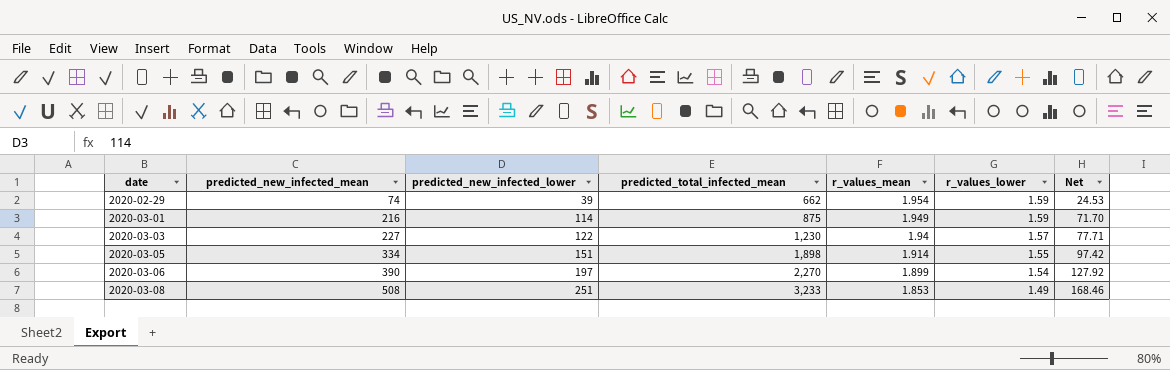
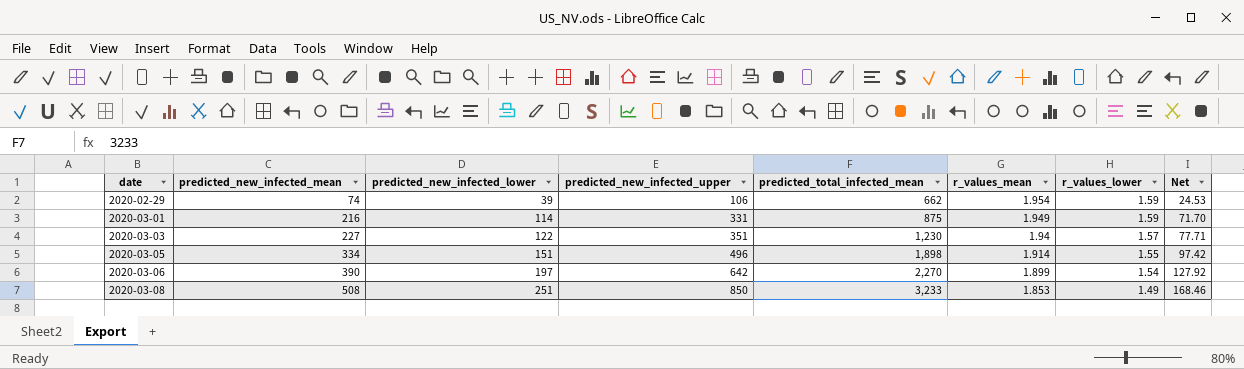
column predicted_new_infected_upper | position: none -> 4

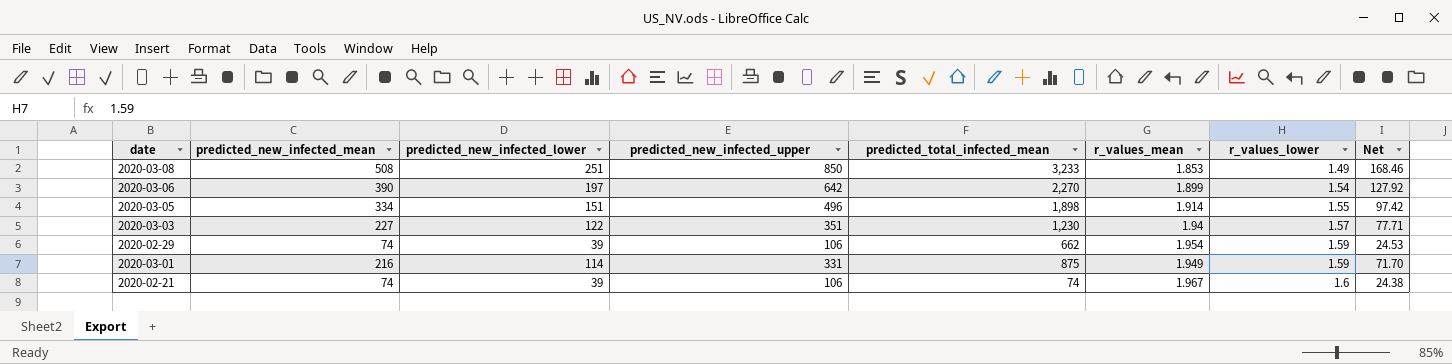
row order: date ascending -> r_values_lower ascending
row 2020-02-21: none -> 74 | 39 | 106 | 74 | 1.967 | 1.6 | 24.38

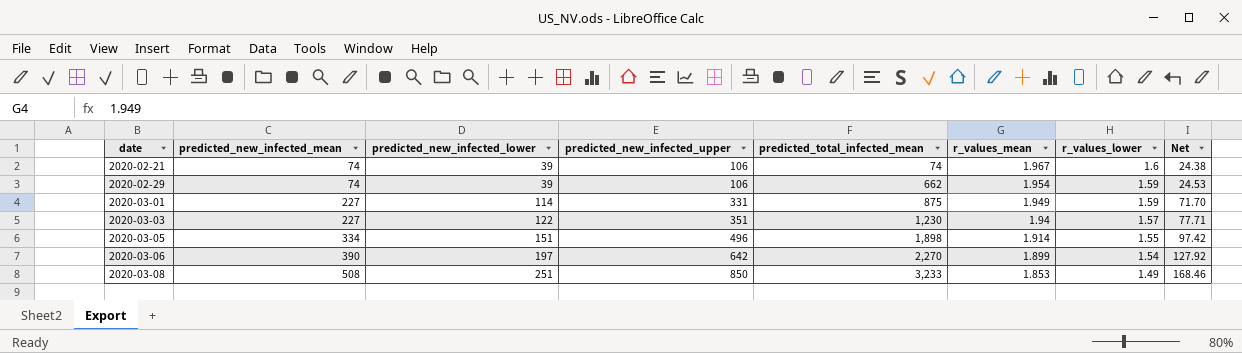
row order: r_values_lower ascending -> date ascending
2020-03-01 | predicted_new_infected_mean: 216 -> 227

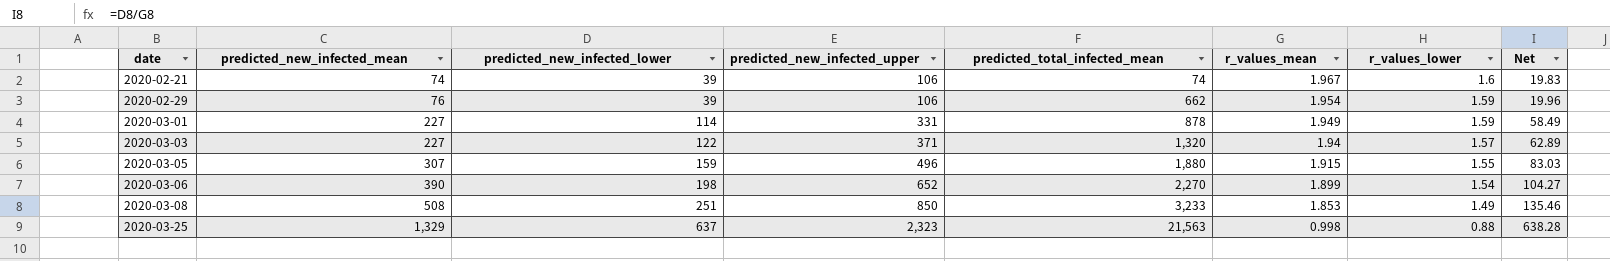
column Net | formula: [predicted_new_infected_lower] / [r_values_lower] -> [predicted_new_infected_lower] / [r_values_mean]
2020-02-29 | predicted_new_infected_mean: 74 -> 76
2020-03-01 | predicted_total_infected_mean: 875 -> 878
2020-03-03 | predicted_new_infected_upper: 351 -> 371
2020-03-03 | predicted_total_infected_mean: 1,230 -> 1,320
2020-03-05 | predicted_new_infected_mean: 334 -> 307
2020-03-05 | predicted_new_infected_lower: 151 -> 159
2020-03-05 | predicted_total_infected_mean: 1,898 -> 1,880
2020-03-05 | r_values_mean: 1.914 -> 1.915
2020-03-06 | predicted_new_infected_lower: 197 -> 198
2020-03-06 | predicted_new_infected_upper: 642 -> 652
row 2020-03-25: none -> 1,329 | 637 | 2,323 | 21,563 | 0.998 | 0.88 | 638.28

